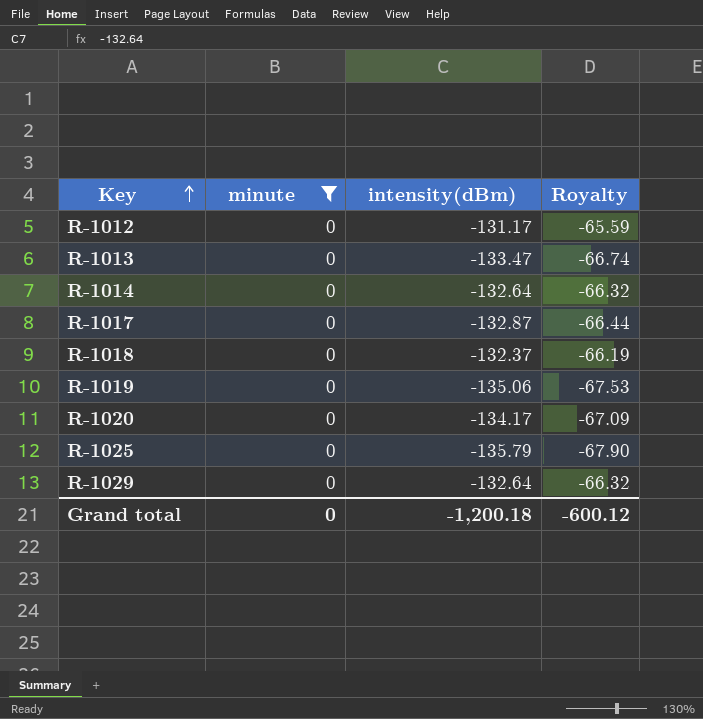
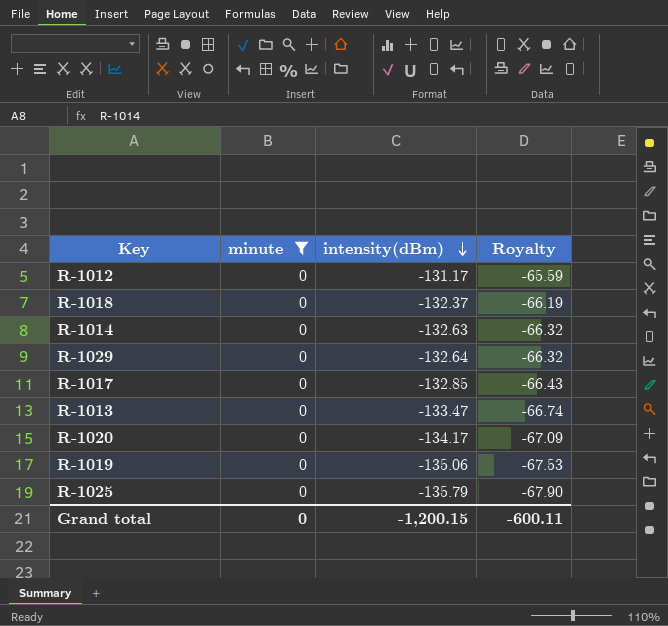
row order: Key ascending -> intensity(dBm) descending
R-1014 | intensity(dBm): -132.64 -> -132.63
R-1017 | intensity(dBm): -132.87 -> -132.85
R-1017 | Royalty: -66.44 -> -66.43
Grand total | intensity(dBm): -1,200.18 -> -1,200.15
Grand total | Royalty: -600.12 -> -600.11

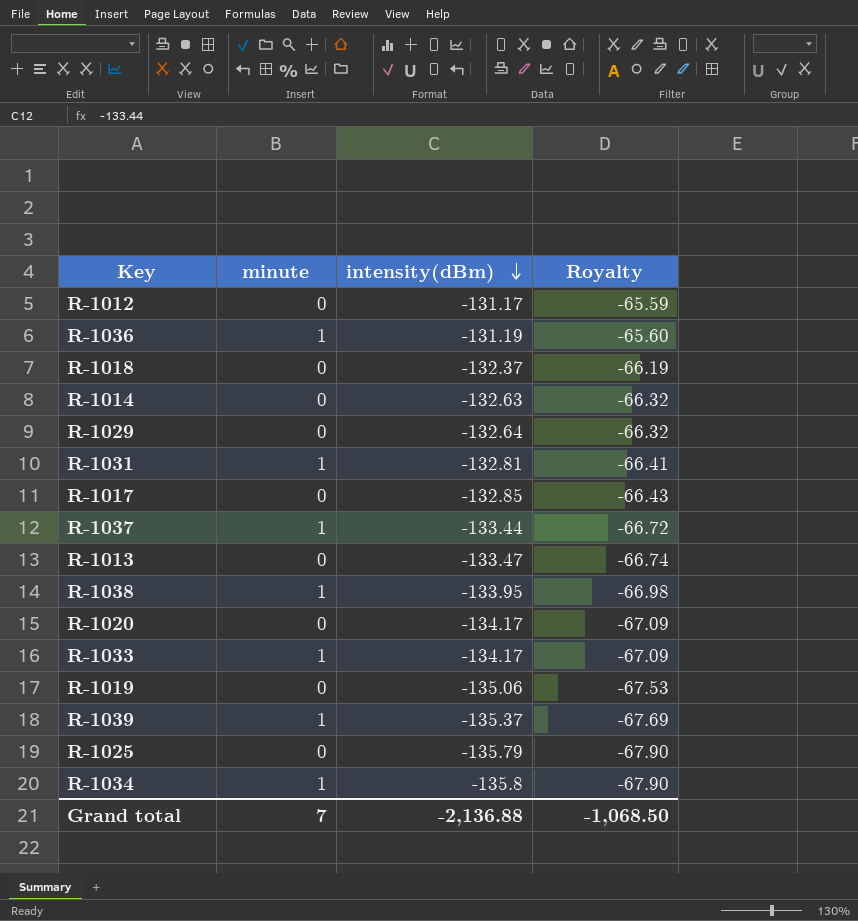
filter: minute = 0 -> none
Grand total | minute: 0 -> 7
Grand total | intensity(dBm): -1,200.15 -> -2,136.88
Grand total | Royalty: -600.11 -> -1,068.50

